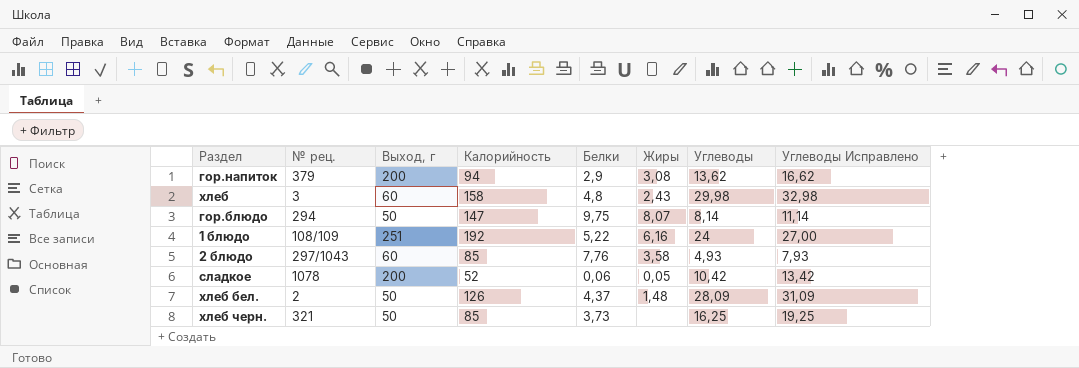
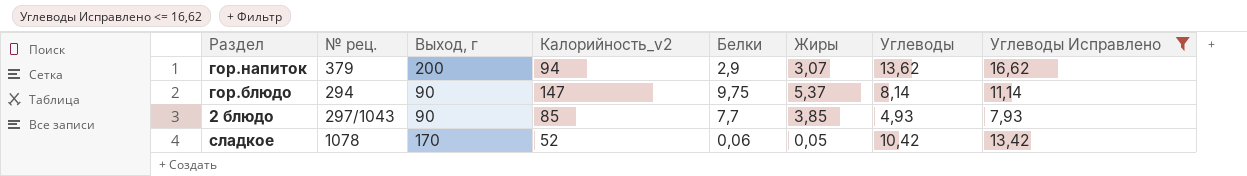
filter: none -> Углеводы Исправлено <= 16,62
column name: Калорийность -> Калорийность_v2
гор.напиток | Жиры: 3,08 -> 3,07
гор.блюдо | Выход, г: 50 -> 90
гор.блюдо | Жиры: 8,07 -> 5,37
2 блюдо | Выход, г: 60 -> 90
2 блюдо | Белки: 7,76 -> 7,7
2 блюдо | Жиры: 3,58 -> 3,85
сладкое | Выход, г: 200 -> 170

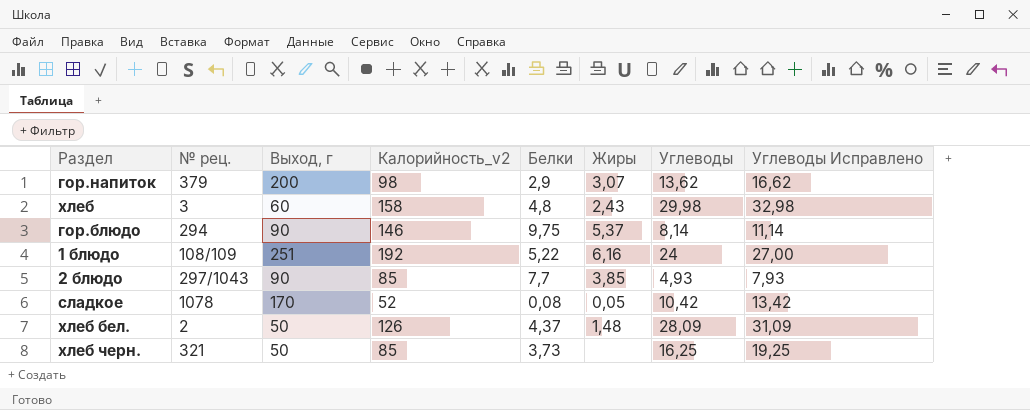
filter: Углеводы Исправлено <= 16,62 -> none
гор.напиток | Калорийность_v2: 94 -> 98
гор.блюдо | Калорийность_v2: 147 -> 146
сладкое | Белки: 0,06 -> 0,08

